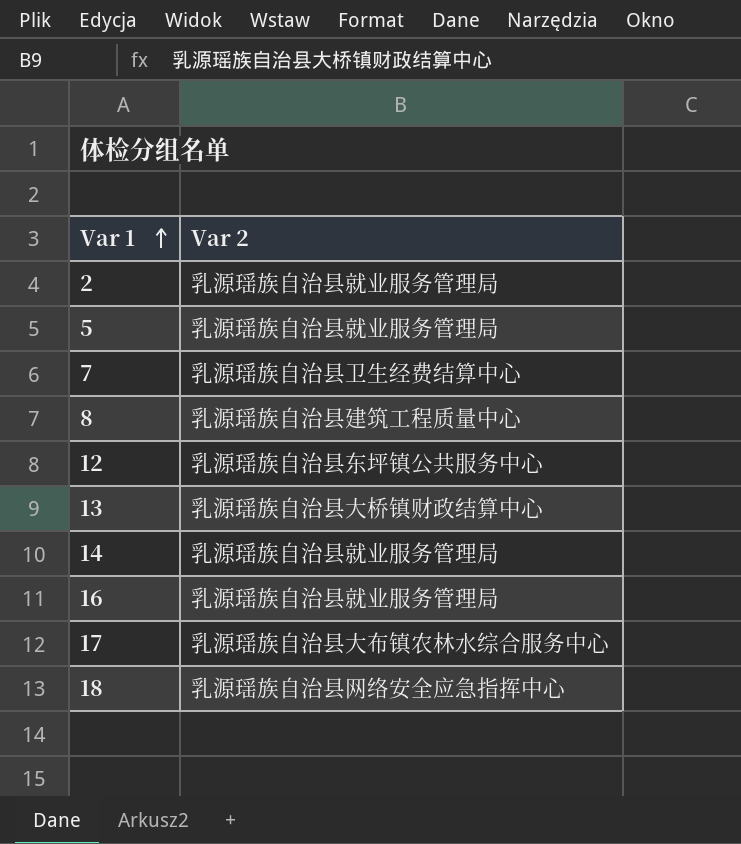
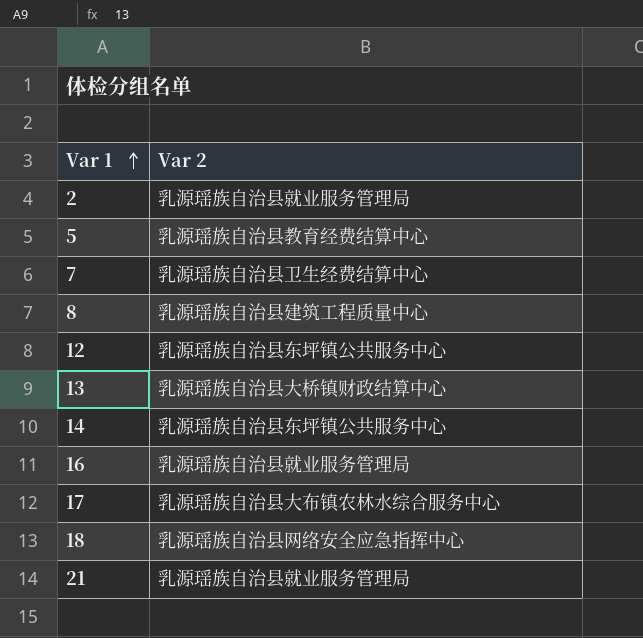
5 | Var 2: 乳源瑶族自治县就业服务管理局 -> 乳源瑶族自治县教育经费结算中心
14 | Var 2: 乳源瑶族自治县就业服务管理局 -> 乳源瑶族自治县东坪镇公共服务中心
row 21: none -> 乳源瑶族自治县就业服务管理局

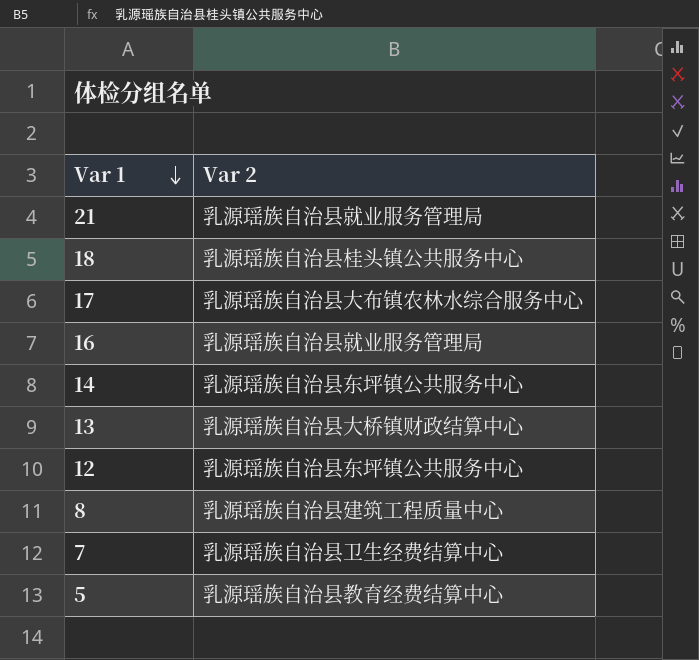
row order: Var 1 ascending -> Var 1 descending
row 2: 乳源瑶族自治县就业服务管理局 -> none
18 | Var 2: 乳源瑶族自治县网络安全应急指挥中心 -> 乳源瑶族自治县桂头镇公共服务中心

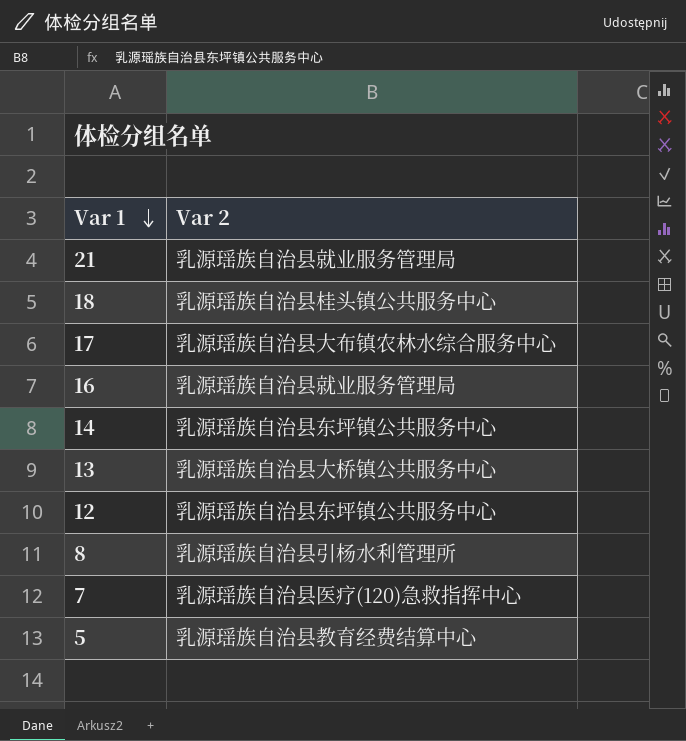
13 | Var 2: 乳源瑶族自治县大桥镇财政结算中心 -> 乳源瑶族自治县大桥镇公共服务中心
8 | Var 2: 乳源瑶族自治县建筑工程质量中心 -> 乳源瑶族自治县引杨水利管理所
7 | Var 2: 乳源瑶族自治县卫生经费结算中心 -> 乳源瑶族自治县医疗(120)急救指挥中心

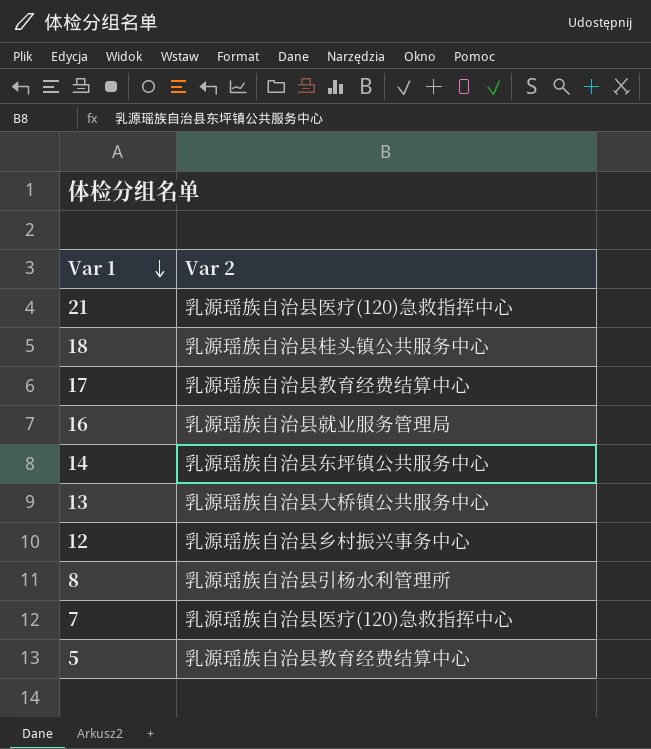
21 | Var 2: 乳源瑶族自治县就业服务管理局 -> 乳源瑶族自治县医疗(120)急救指挥中心
17 | Var 2: 乳源瑶族自治县大布镇农林水综合服务中心 -> 乳源瑶族自治县教育经费结算中心
12 | Var 2: 乳源瑶族自治县东坪镇公共服务中心 -> 乳源瑶族自治县乡村振兴事务中心

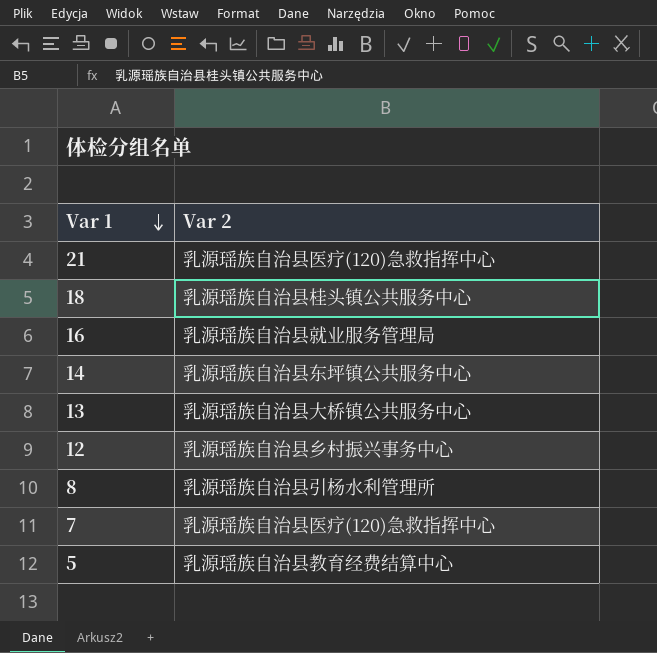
row 17: 乳源瑶族自治县教育经费结算中心 -> none

